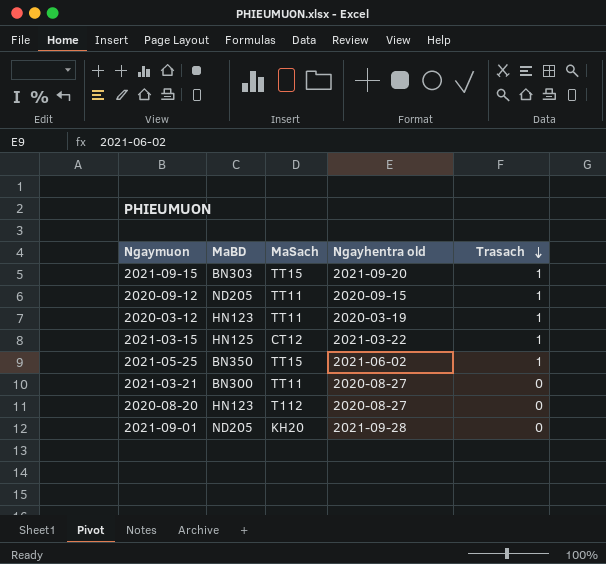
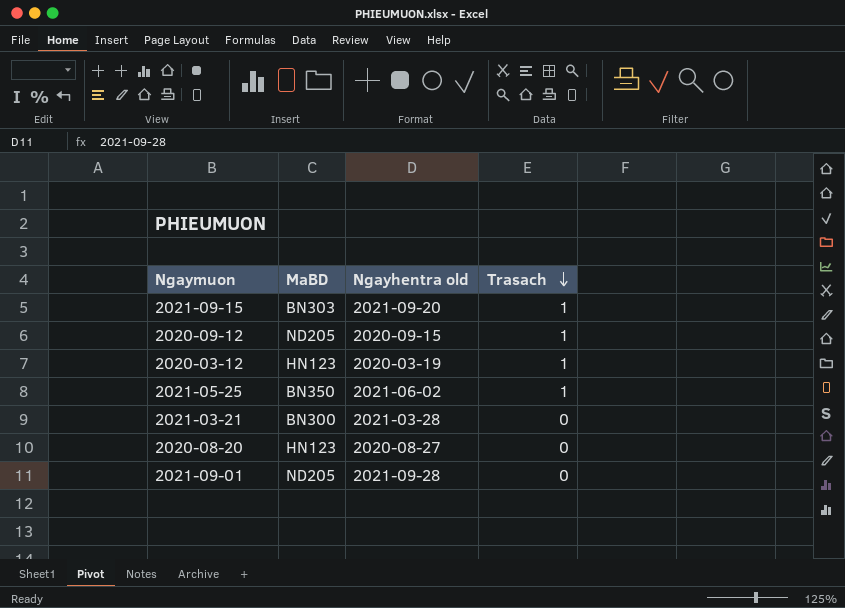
column MaSach | position: 3 -> none
row 2021-03-15: HN125 | CT12 | 2021-03-22 | 1 -> none
2021-03-21 | Ngayhentra old: 2020-08-27 -> 2021-03-28

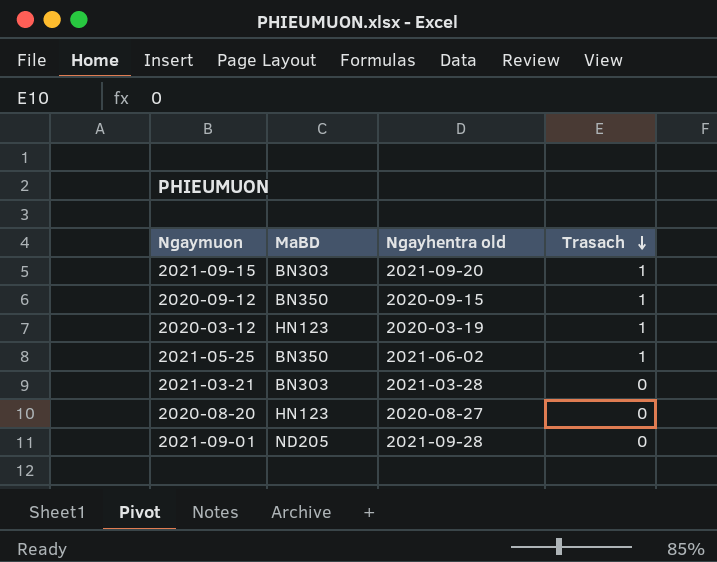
2020-09-12 | MaBD: ND205 -> BN350
2021-03-21 | MaBD: BN300 -> BN303

